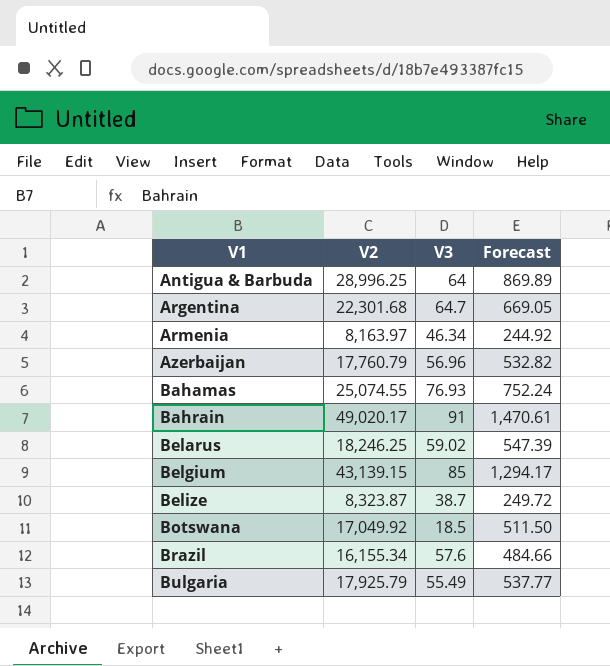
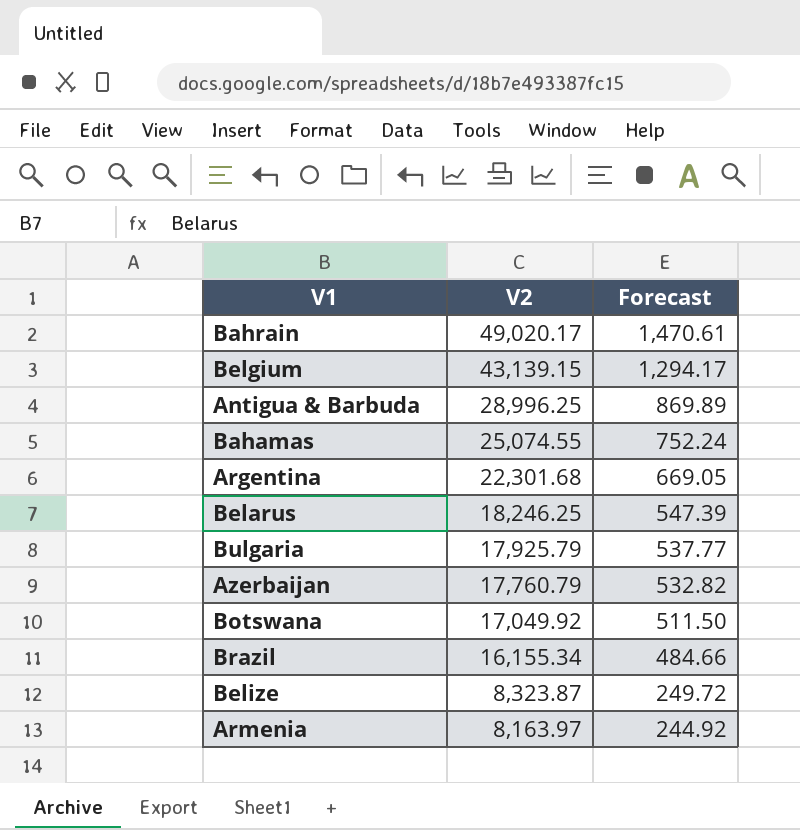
row order: V1 ascending -> V2 descending
column V3 | position: 3 -> none

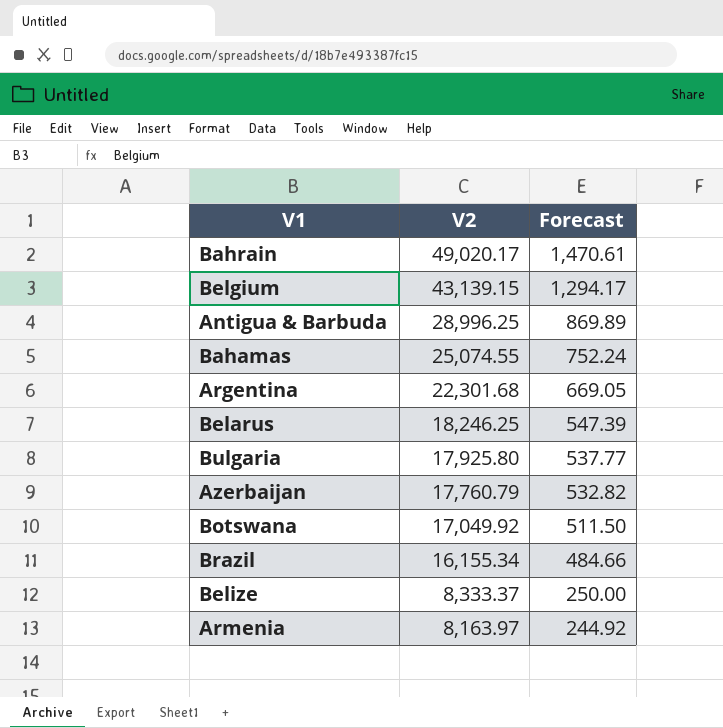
Bulgaria | V2: 17,925.79 -> 17,925.80
Belize | V2: 8,323.87 -> 8,333.37
Belize | Forecast: 249.72 -> 250.00

